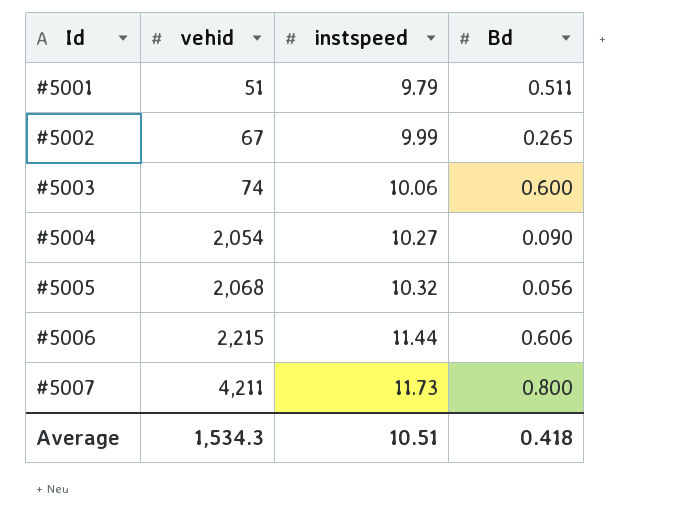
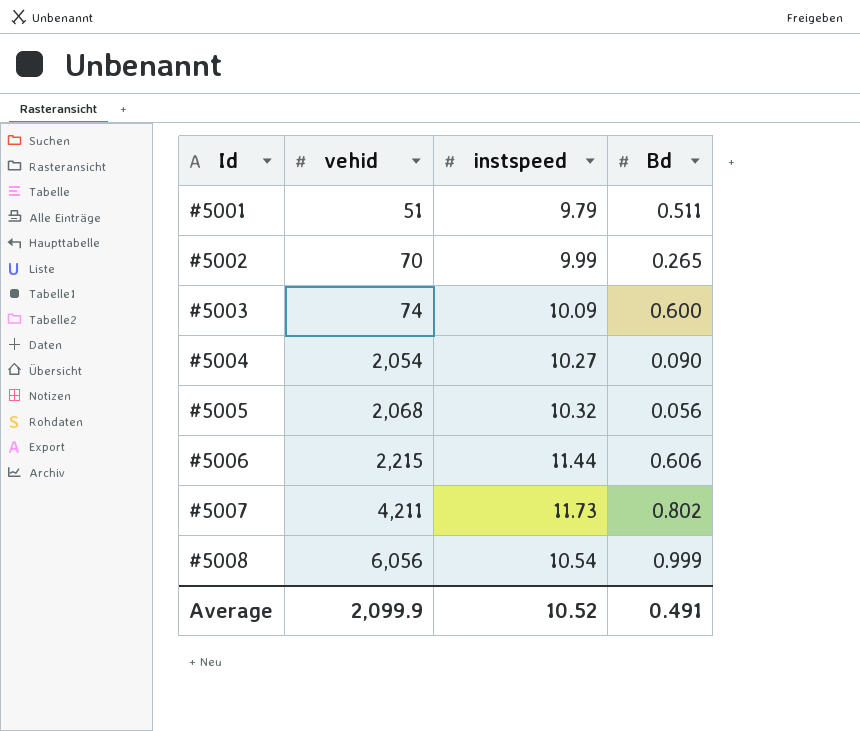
#5002 | vehid: 67 -> 70
#5003 | instspeed: 10.06 -> 10.09
#5007 | Bd: 0.800 -> 0.802
row #5008: none -> 6,056 | 10.54 | 0.999
Average | vehid: 1,534.3 -> 2,099.9
Average | instspeed: 10.51 -> 10.52
Average | Bd: 0.418 -> 0.491

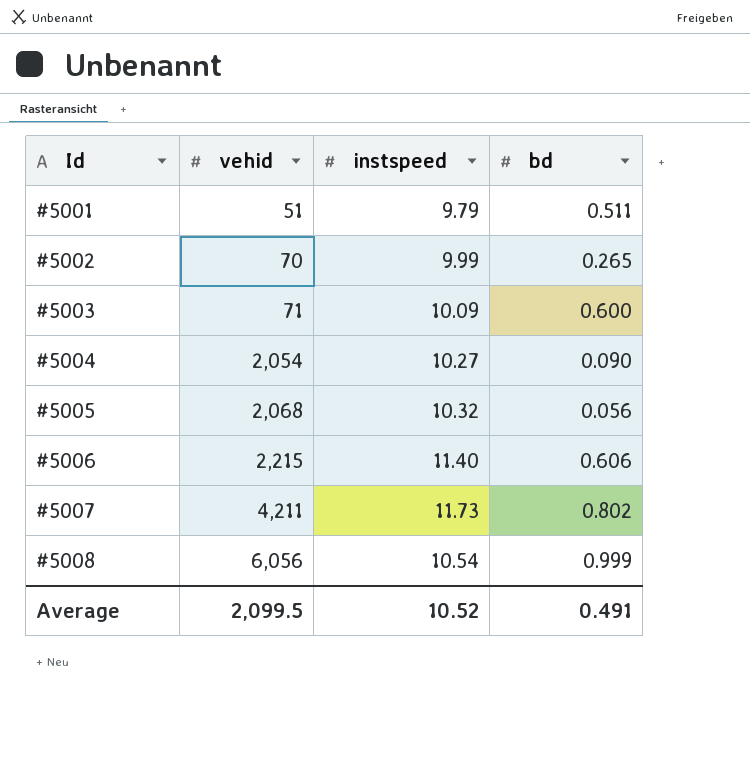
column name: Bd -> bd
#5003 | vehid: 74 -> 71
#5006 | instspeed: 11.44 -> 11.40
Average | vehid: 2,099.9 -> 2,099.5

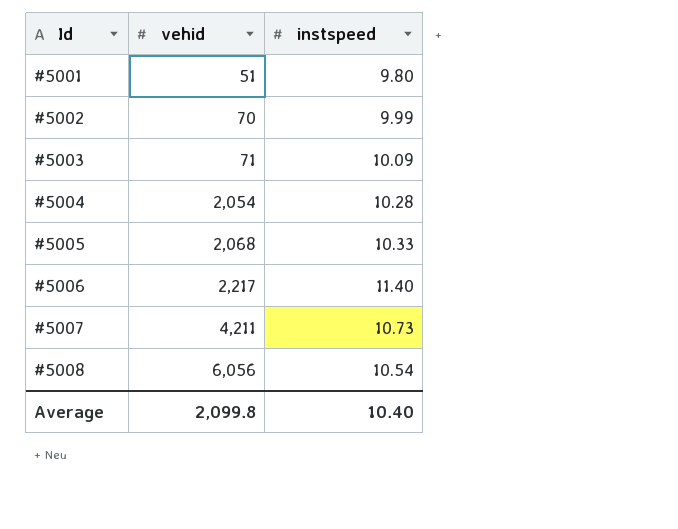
column bd | position: 4 -> none
#5001 | instspeed: 9.79 -> 9.80
#5004 | instspeed: 10.27 -> 10.28
#5005 | instspeed: 10.32 -> 10.33
#5006 | vehid: 2,215 -> 2,217
#5007 | instspeed: 11.73 -> 10.73
Average | vehid: 2,099.5 -> 2,099.8
Average | instspeed: 10.52 -> 10.40

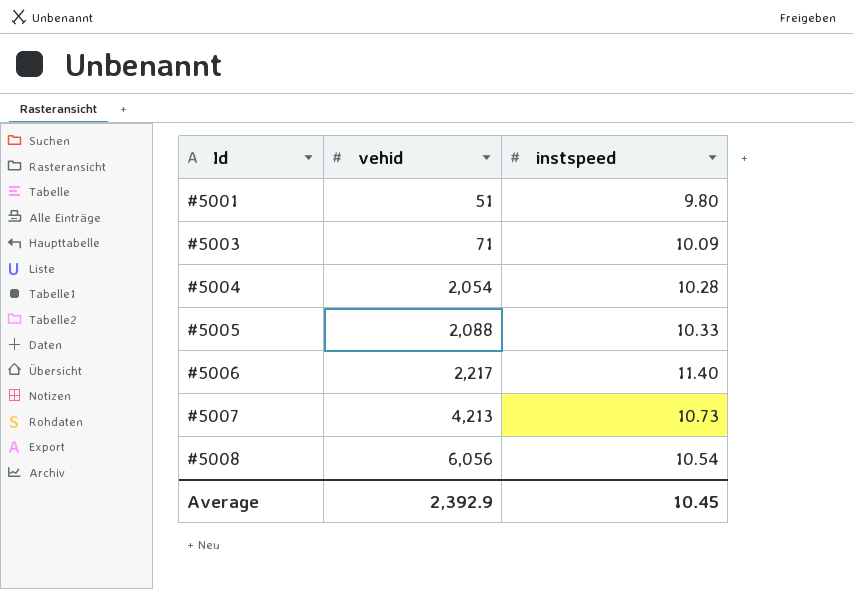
row #5002: 70 | 9.99 -> none
#5005 | vehid: 2,068 -> 2,088
#5007 | vehid: 4,211 -> 4,213
Average | vehid: 2,099.8 -> 2,392.9
Average | instspeed: 10.40 -> 10.45

